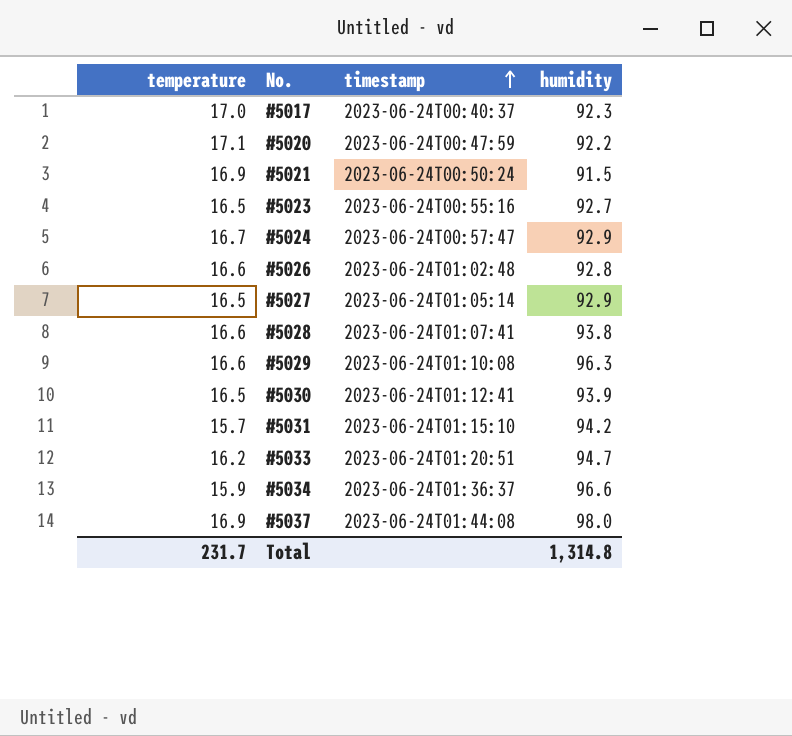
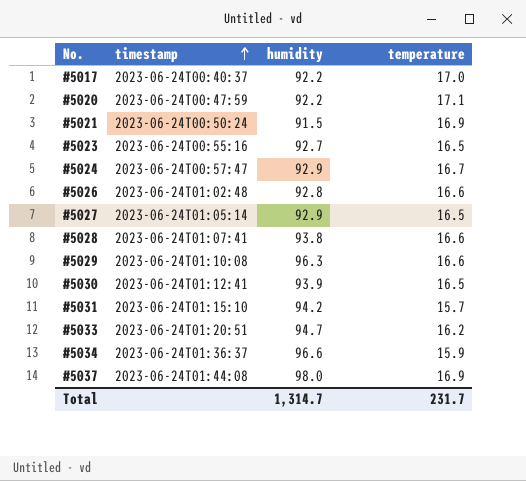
column temperature | position: 1 -> 4
#5017 | humidity: 92.3 -> 92.2
Total | humidity: 1,314.8 -> 1,314.7

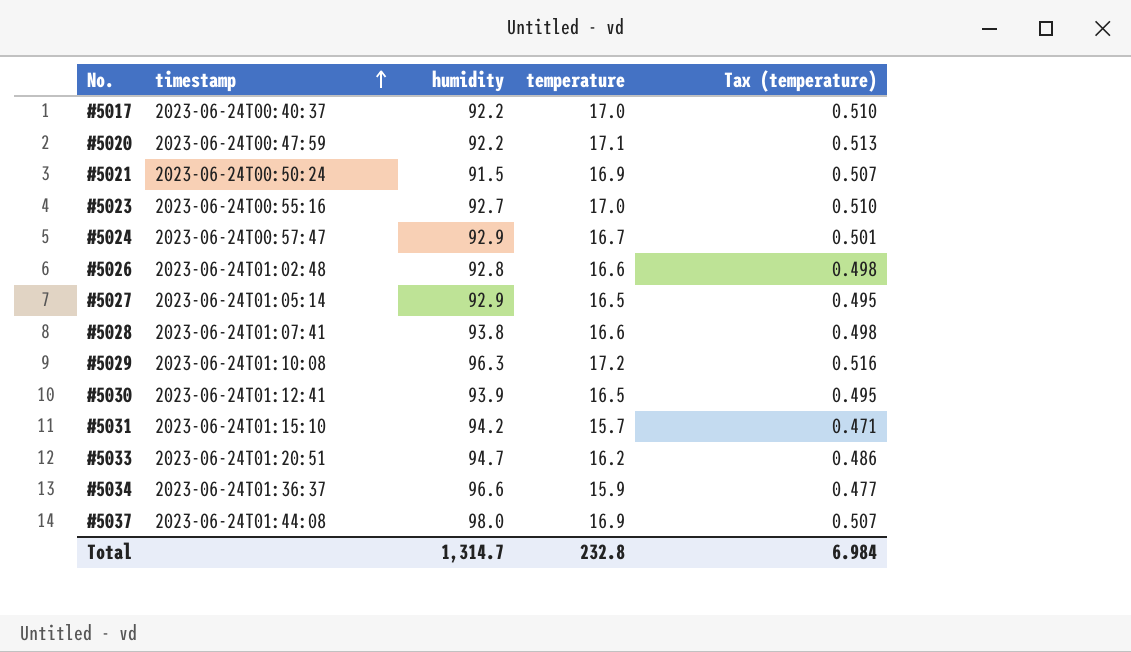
column Tax (temperature) | formula: none -> [temperature] * 0.03
#5023 | temperature: 16.5 -> 17.0
#5029 | temperature: 16.6 -> 17.2
Total | temperature: 231.7 -> 232.8

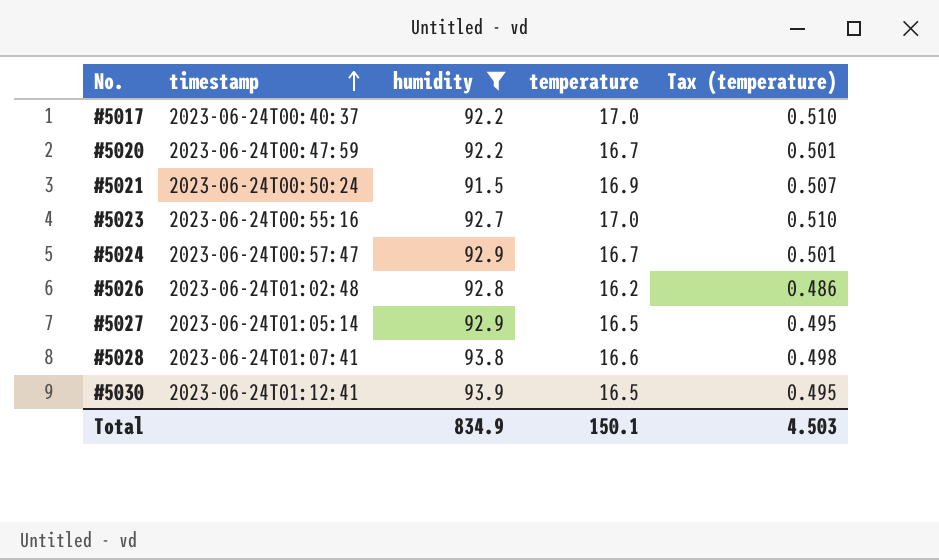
filter: none -> humidity <= 93.9
#5020 | temperature: 17.1 -> 16.7
#5020 | Tax (temperature): 0.513 -> 0.501
#5026 | temperature: 16.6 -> 16.2
#5026 | Tax (temperature): 0.498 -> 0.486
Total | humidity: 1,314.7 -> 834.9
Total | temperature: 232.8 -> 150.1
Total | Tax (temperature): 6.984 -> 4.503

